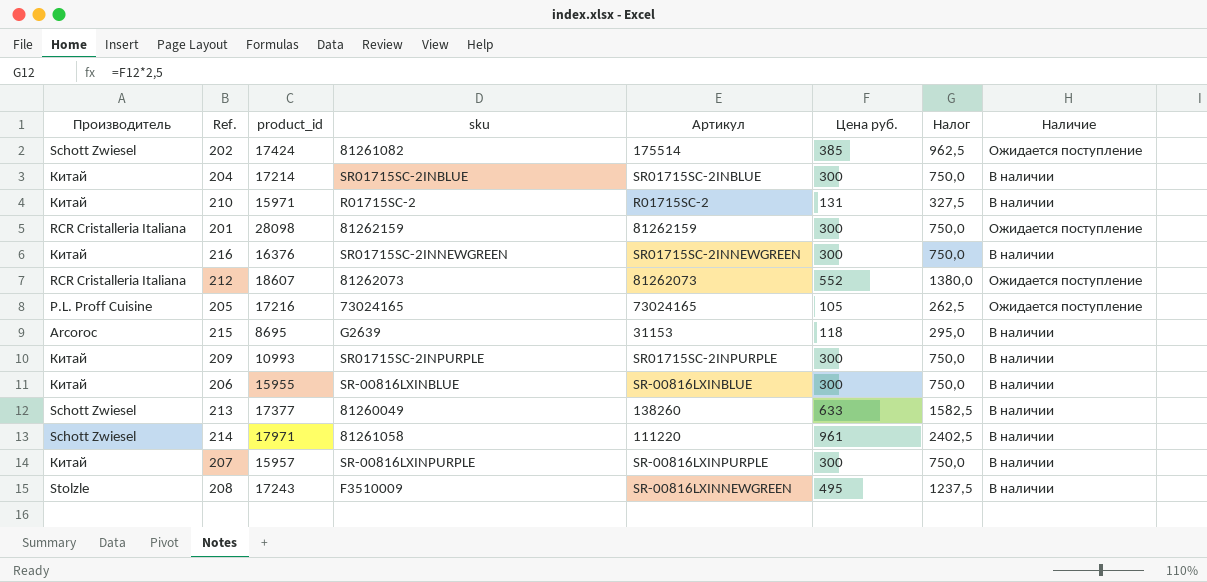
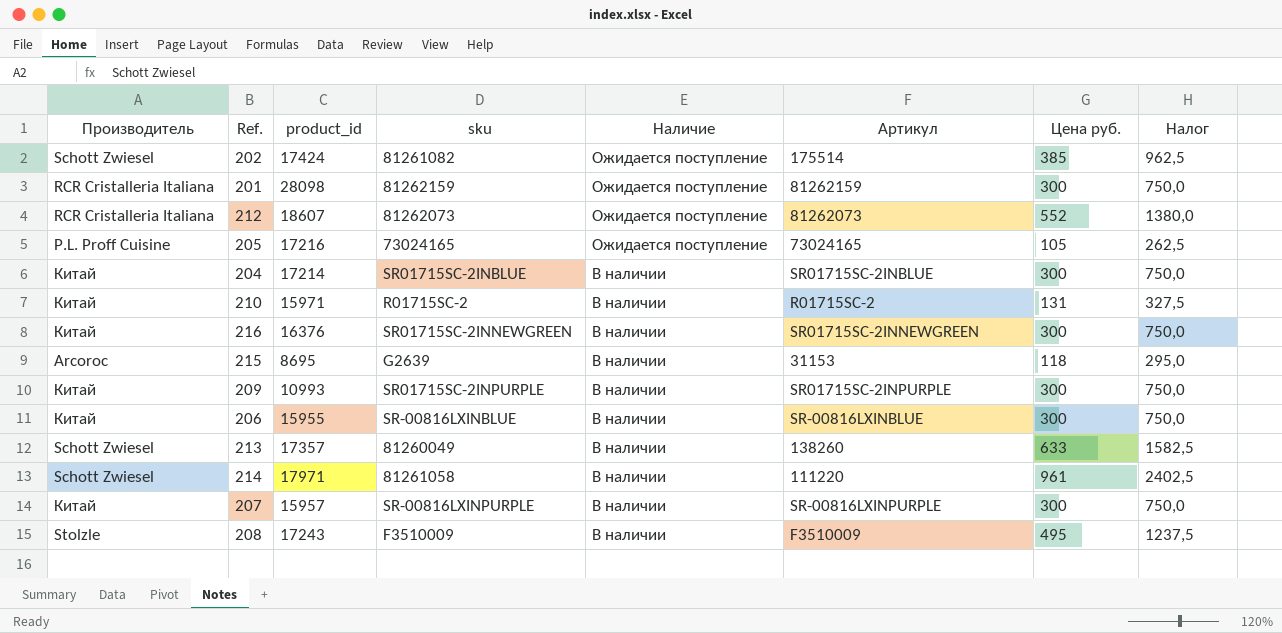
row order: none -> Наличие descending
column Наличие | position: 8 -> 5
213 | product_id: 17377 -> 17357
208 | Артикул: SR-00816LXINNEWGREEN -> F3510009

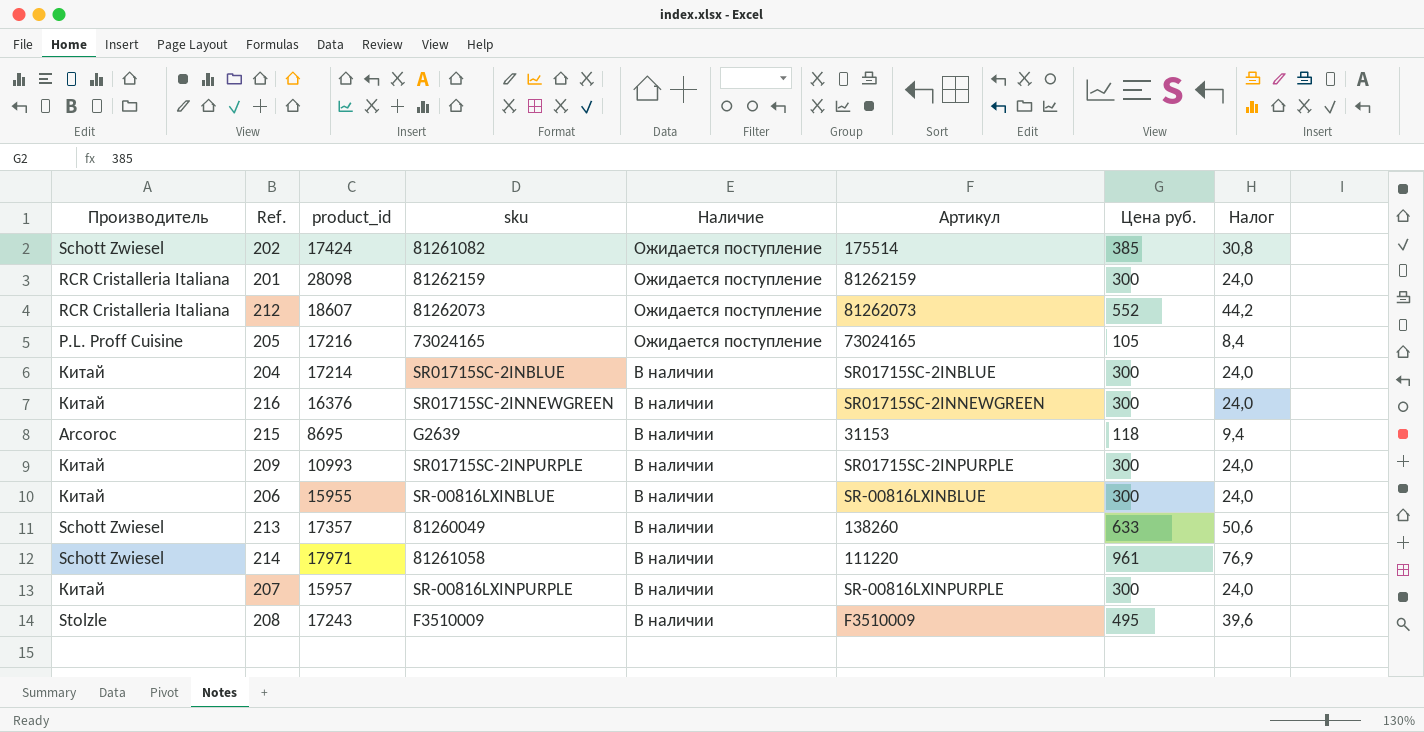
column Налог | formula: [Цена руб.] * 2,5 -> [Цена руб.] * 0,08
row 210: Китай | 15971 | R01715SC-2 | В наличии | R01715SC-2 | 131 | 327,5 -> none

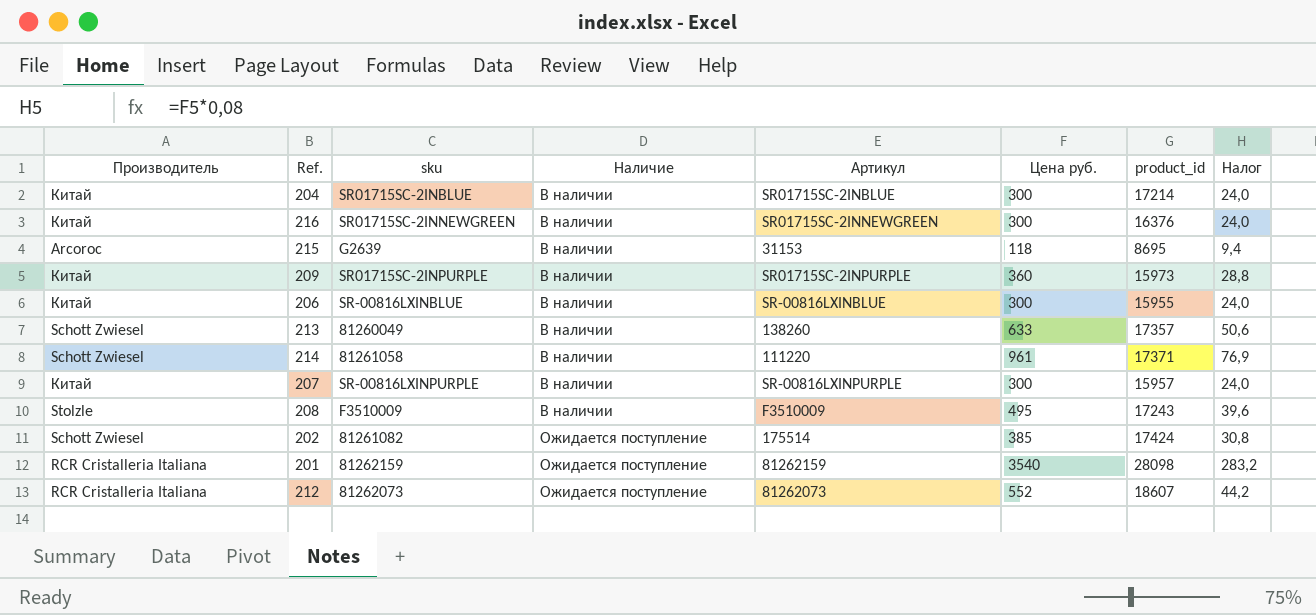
row order: Наличие descending -> Наличие ascending
column product_id | position: 3 -> 7
row 205: P.L. Proff Cuisine | 17216 | 73024165 | Ожидается поступление | 73024165 | 105 | 8,4 -> none
209 | Цена руб.: 300 -> 360
209 | product_id: 10993 -> 15973
209 | Налог: 24,0 -> 28,8
214 | product_id: 17971 -> 17371
201 | Цена руб.: 300 -> 3540
201 | Налог: 24,0 -> 283,2

